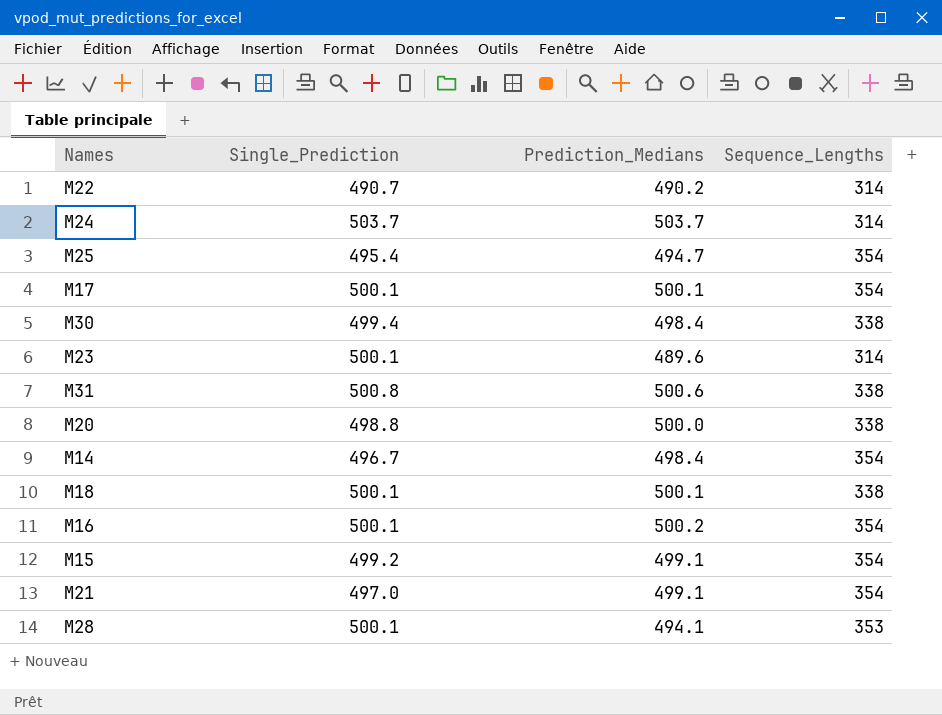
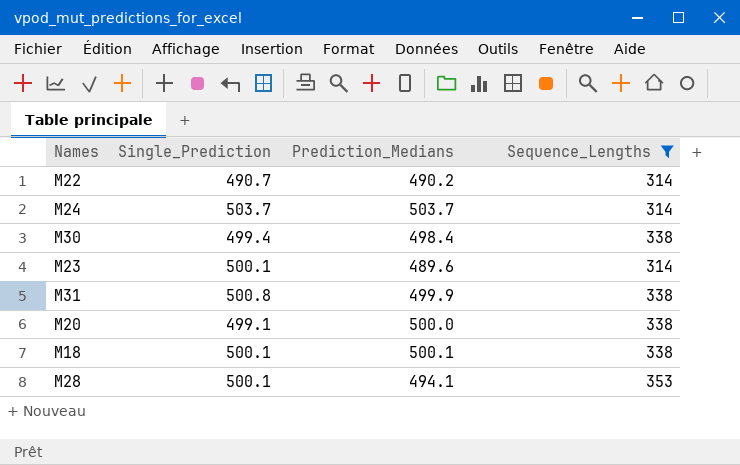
filter: none -> Sequence_Lengths != 354
M31 | Prediction_Medians: 500.6 -> 499.9
M20 | Single_Prediction: 498.8 -> 499.1

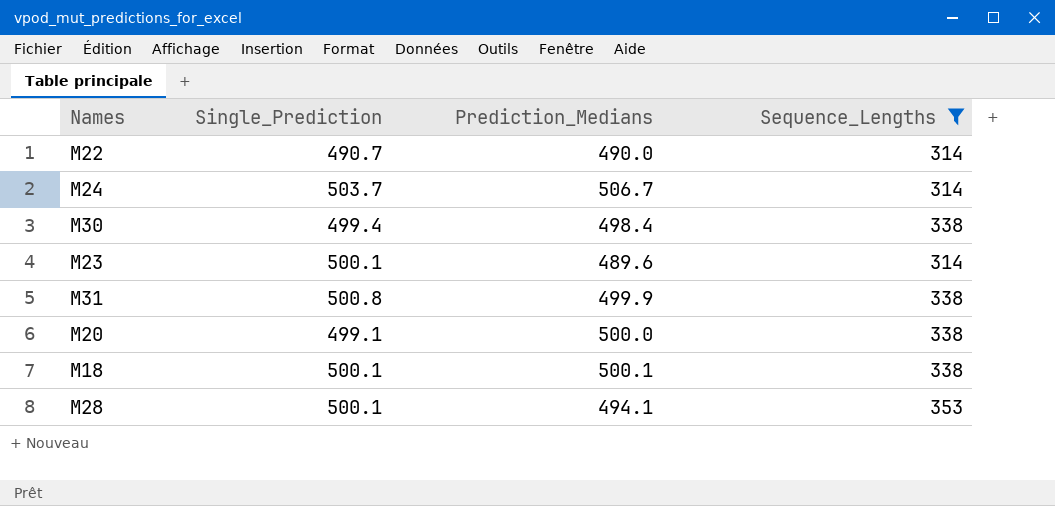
M22 | Prediction_Medians: 490.2 -> 490.0
M24 | Prediction_Medians: 503.7 -> 506.7

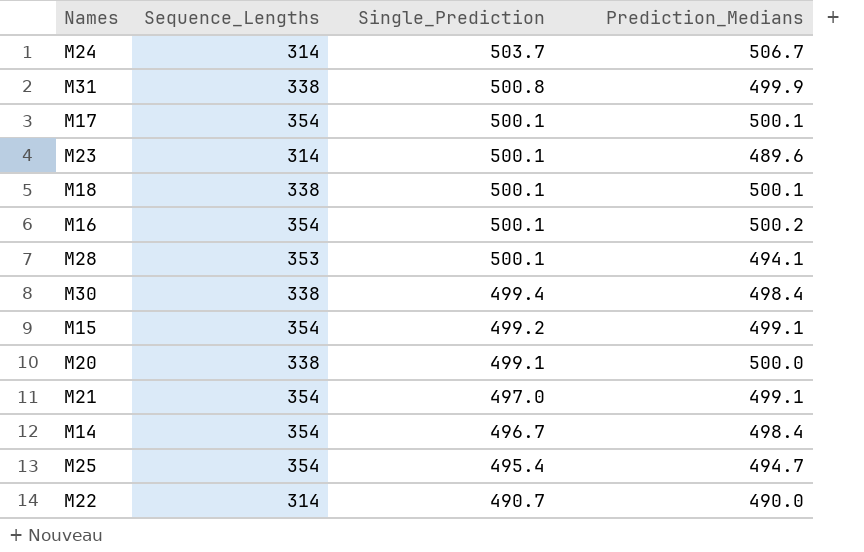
filter: Sequence_Lengths != 354 -> none
row order: none -> Single_Prediction descending
column Sequence_Lengths | position: 4 -> 2

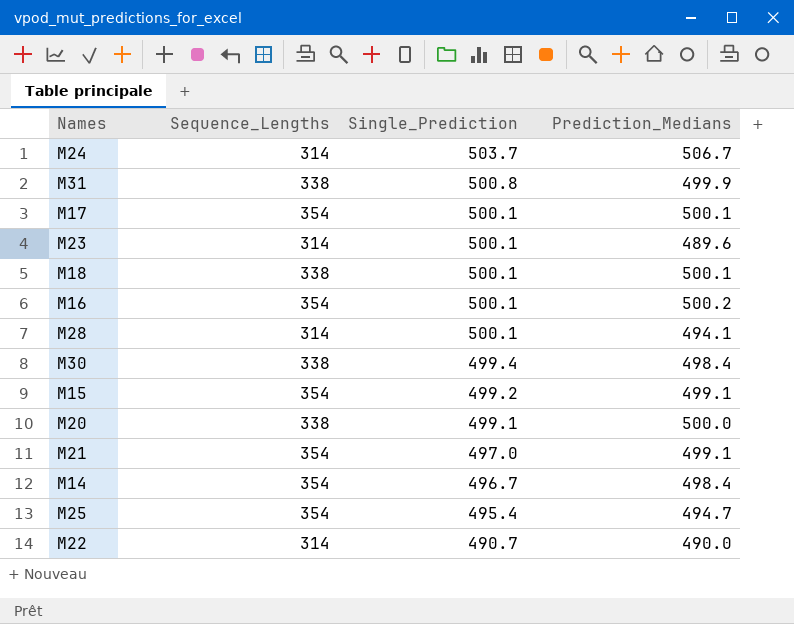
M28 | Sequence_Lengths: 353 -> 314

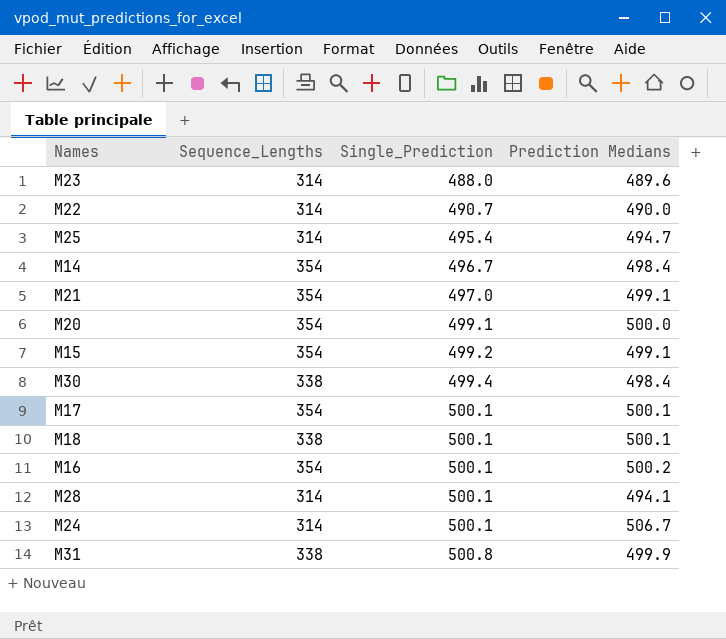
row order: Single_Prediction descending -> Single_Prediction ascending
column name: Prediction_Medians -> Prediction Medians
M23 | Single_Prediction: 500.1 -> 488.0
M25 | Sequence_Lengths: 354 -> 314
M20 | Sequence_Lengths: 338 -> 354
M24 | Single_Prediction: 503.7 -> 500.1

